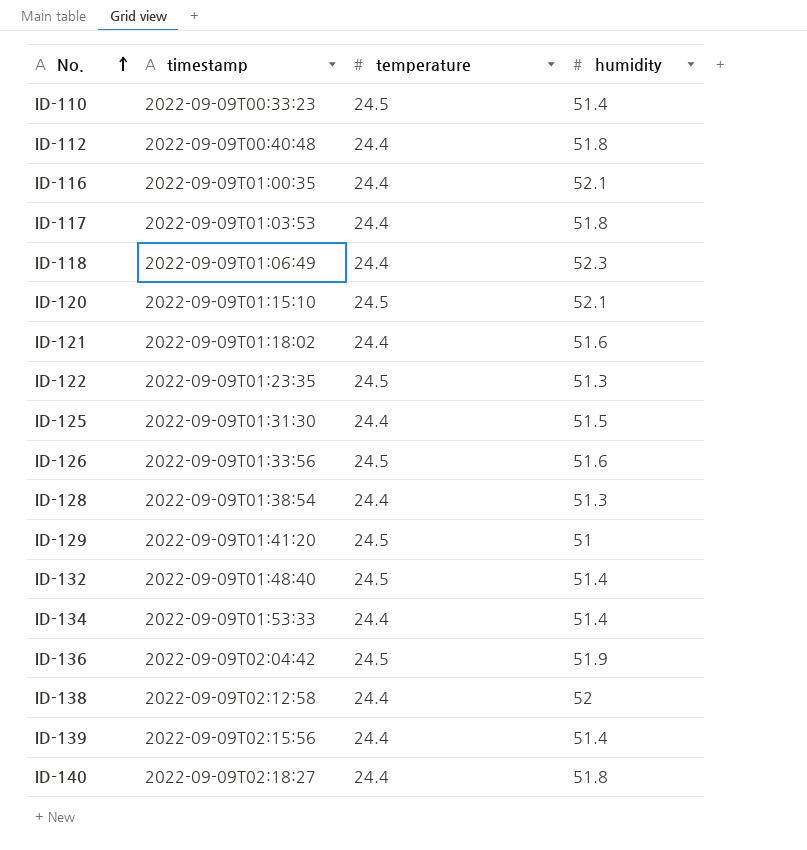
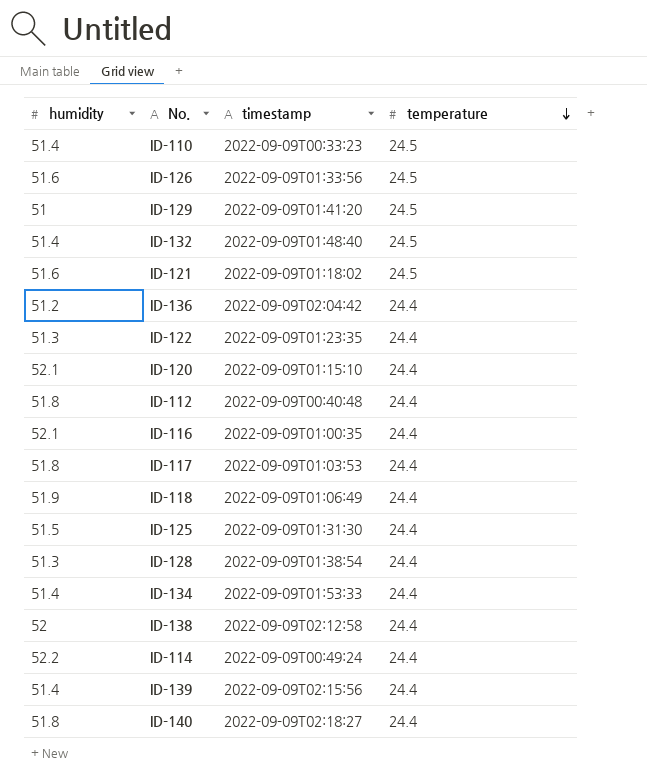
row order: No. ascending -> temperature descending
column humidity | position: 4 -> 1
ID-121 | temperature: 24.4 -> 24.5
ID-136 | humidity: 51.9 -> 51.2
ID-136 | temperature: 24.5 -> 24.4
ID-122 | temperature: 24.5 -> 24.4
ID-120 | temperature: 24.5 -> 24.4
ID-118 | humidity: 52.3 -> 51.9
row ID-114: none -> 52.2 | 2022-09-09T00:49:24 | 24.4

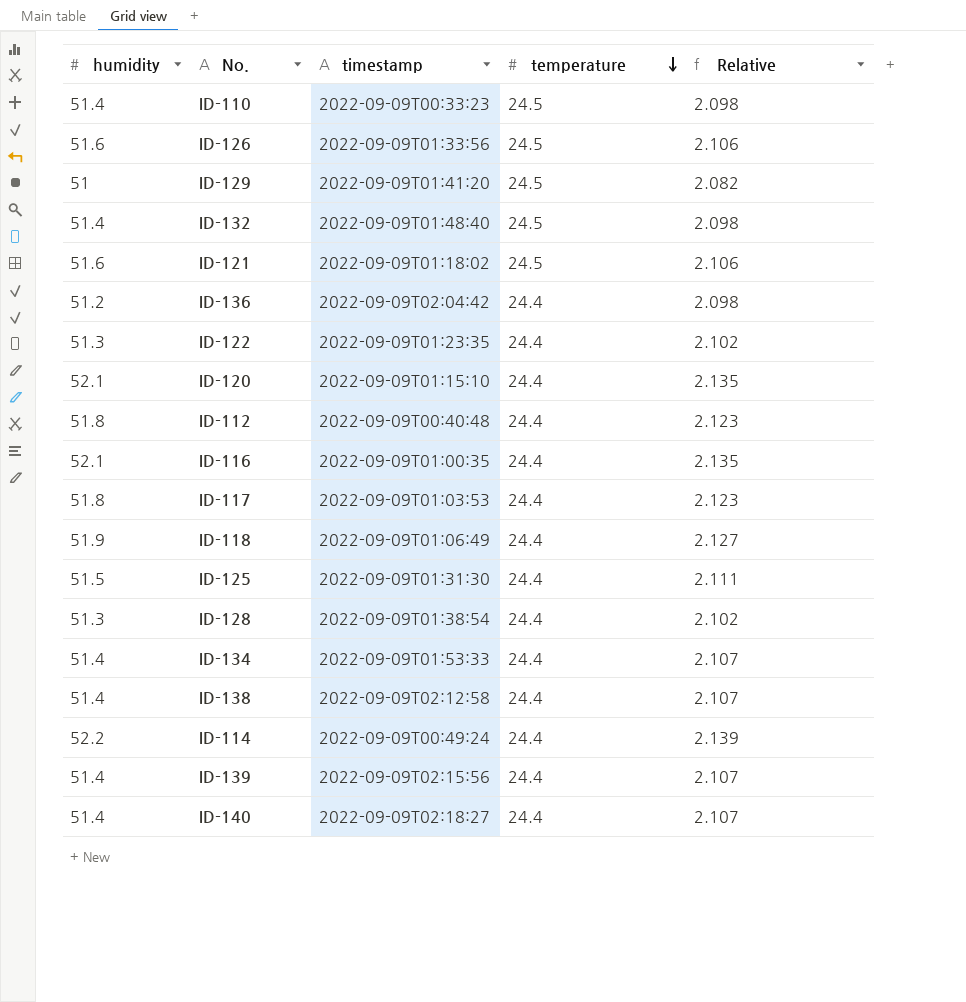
column Relative | formula: none -> [humidity] / [temperature]
ID-138 | humidity: 52 -> 51.4
ID-140 | humidity: 51.8 -> 51.4

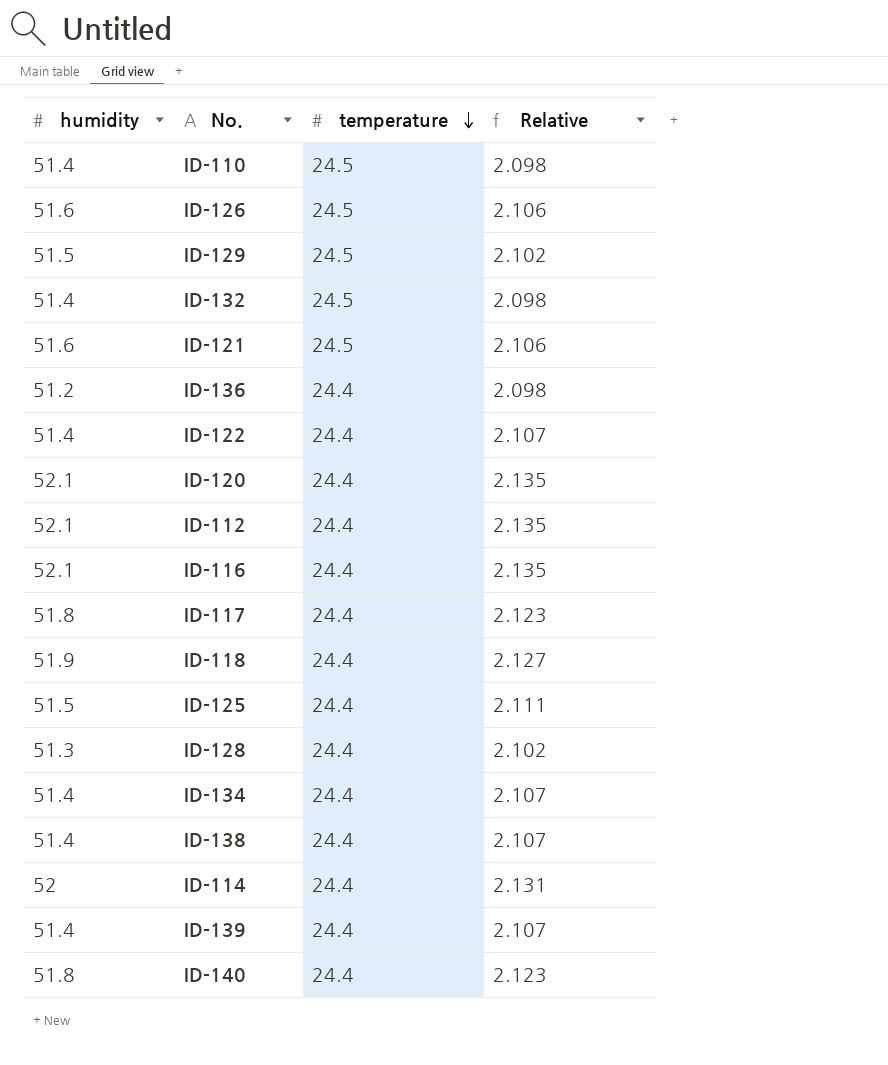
column timestamp | position: 3 -> none
ID-129 | humidity: 51 -> 51.5
ID-129 | Relative: 2.082 -> 2.102
ID-122 | humidity: 51.3 -> 51.4
ID-122 | Relative: 2.102 -> 2.107
ID-112 | humidity: 51.8 -> 52.1
ID-112 | Relative: 2.123 -> 2.135
ID-114 | humidity: 52.2 -> 52
ID-114 | Relative: 2.139 -> 2.131
ID-140 | humidity: 51.4 -> 51.8
ID-140 | Relative: 2.107 -> 2.123

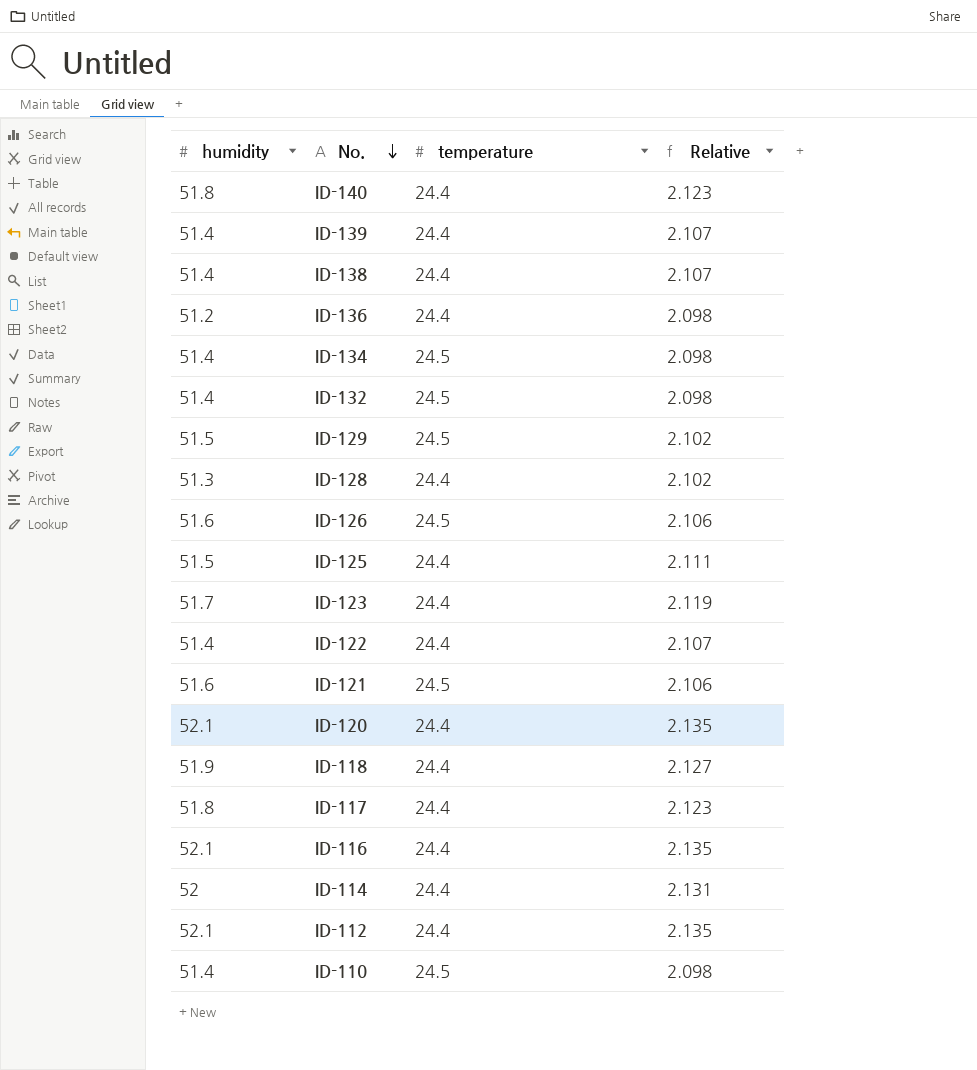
row order: temperature descending -> No. descending
ID-134 | temperature: 24.4 -> 24.5
ID-134 | Relative: 2.107 -> 2.098
row ID-123: none -> 51.7 | 24.4 | 2.119

